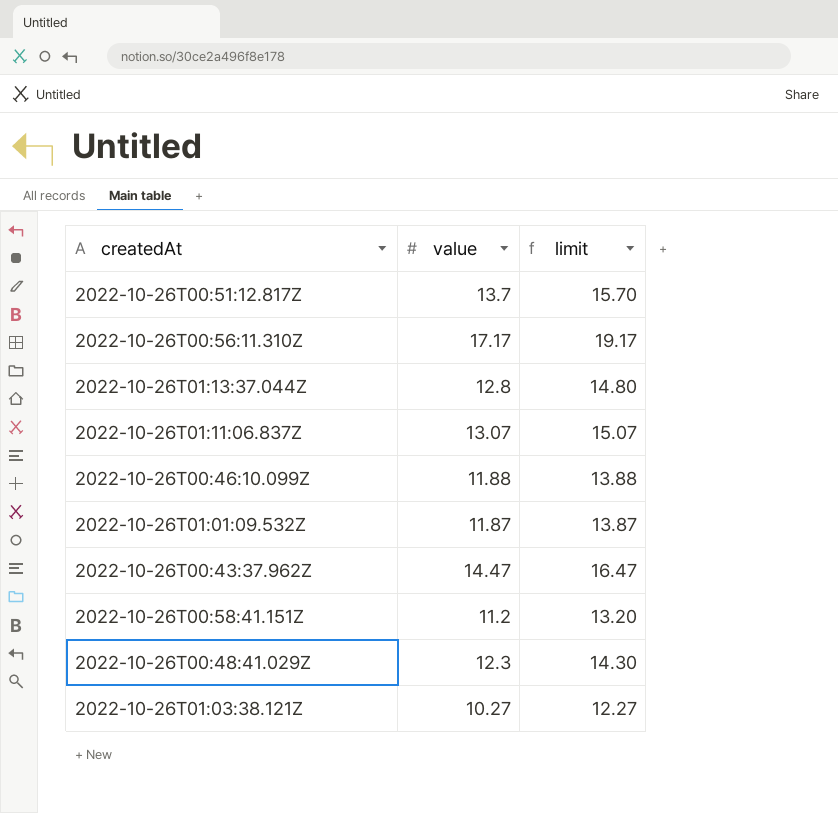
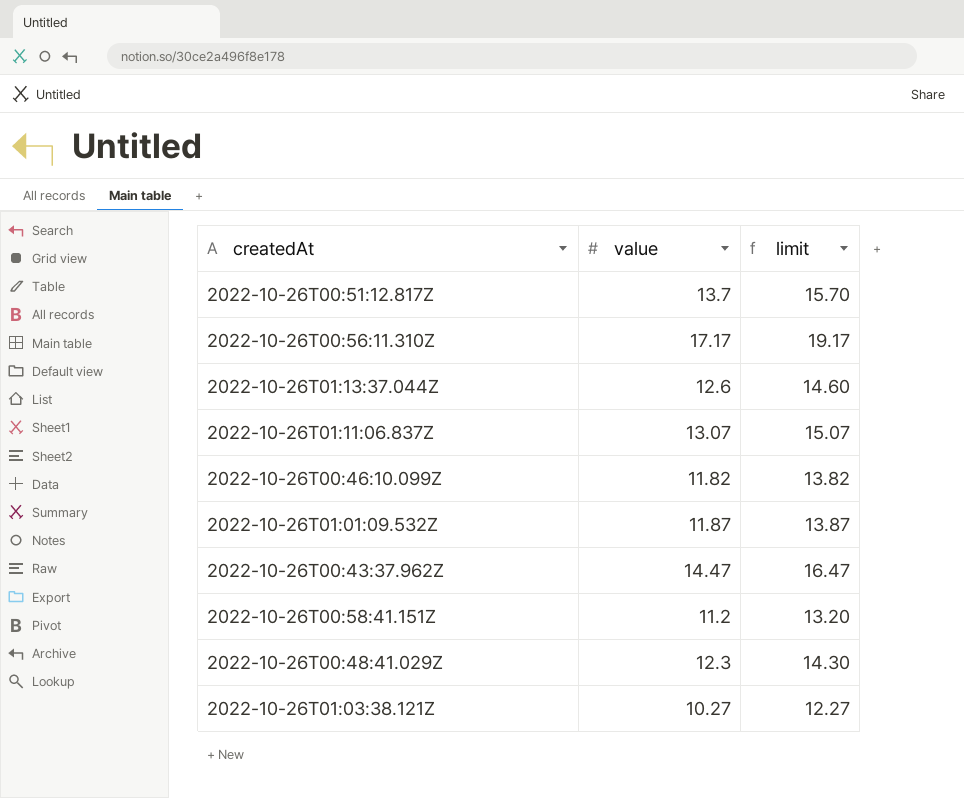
2022-10-26T01:13:37.044Z | value: 12.8 -> 12.6
2022-10-26T01:13:37.044Z | limit: 14.80 -> 14.60
2022-10-26T00:46:10.099Z | value: 11.88 -> 11.82
2022-10-26T00:46:10.099Z | limit: 13.88 -> 13.82

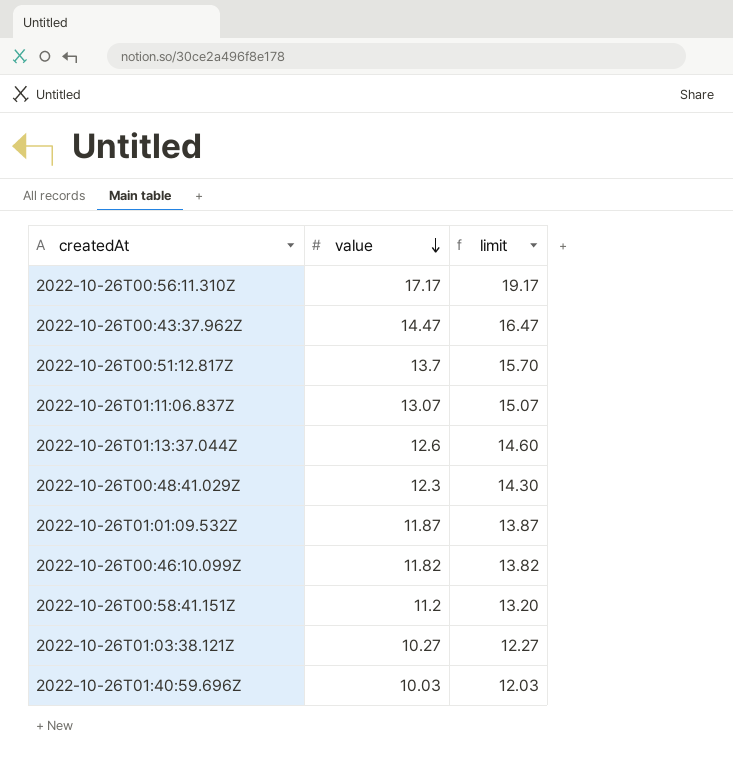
row order: none -> value descending
row 2022-10-26T01:40:59.696Z: none -> 10.03 | 12.03

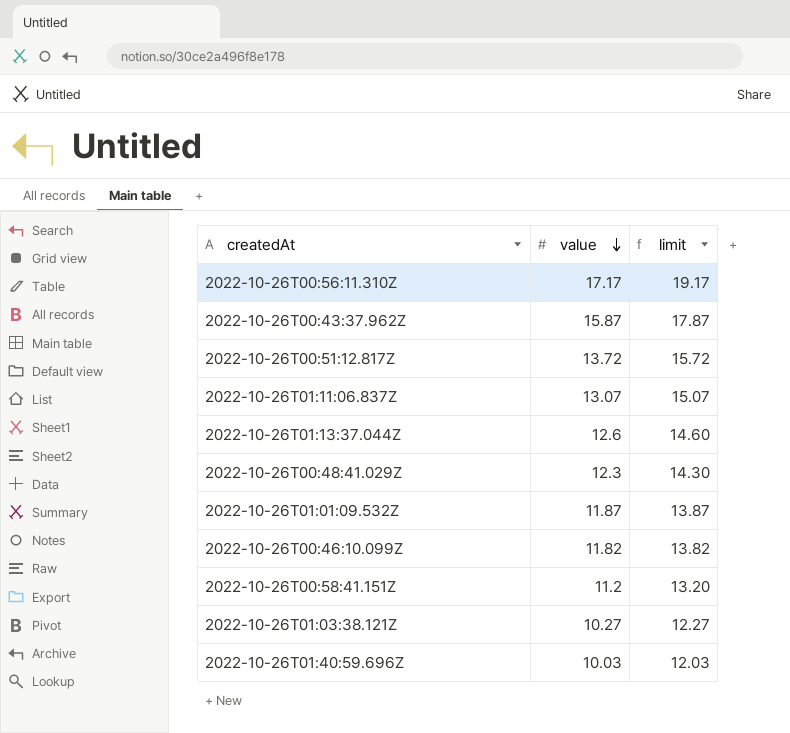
2022-10-26T00:43:37.962Z | value: 14.47 -> 15.87
2022-10-26T00:43:37.962Z | limit: 16.47 -> 17.87
2022-10-26T00:51:12.817Z | value: 13.7 -> 13.72
2022-10-26T00:51:12.817Z | limit: 15.70 -> 15.72

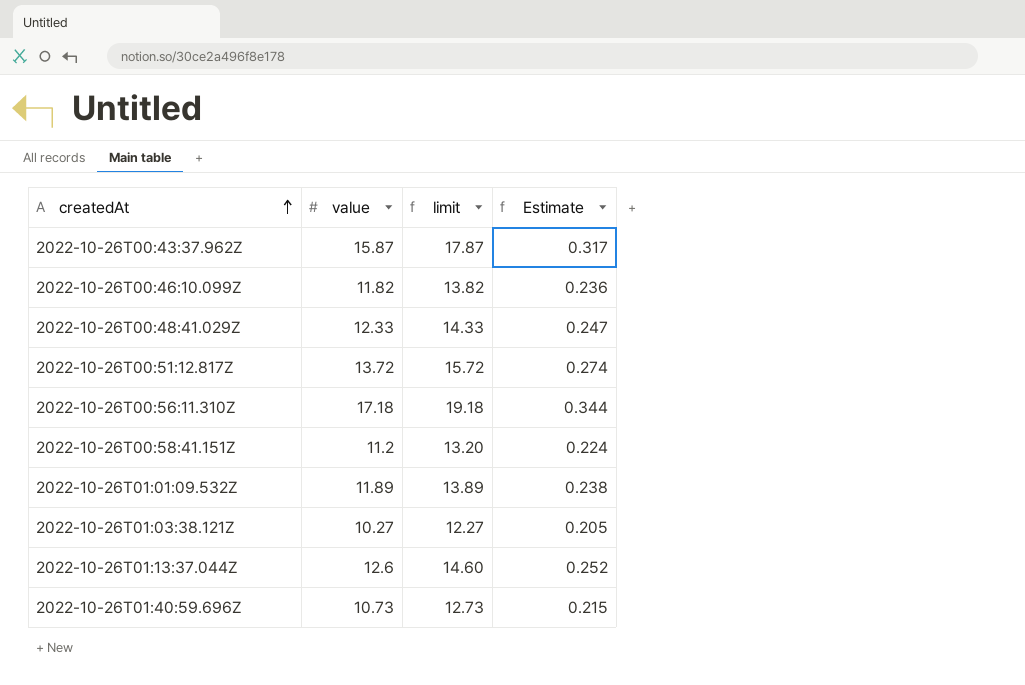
row order: value descending -> createdAt ascending
column Estimate | formula: none -> [value] * 0.02
row 2022-10-26T01:11:06.837Z: 13.07 | 15.07 -> none
2022-10-26T00:48:41.029Z | value: 12.3 -> 12.33
2022-10-26T00:48:41.029Z | limit: 14.30 -> 14.33
2022-10-26T00:56:11.310Z | value: 17.17 -> 17.18
2022-10-26T00:56:11.310Z | limit: 19.17 -> 19.18
2022-10-26T01:01:09.532Z | value: 11.87 -> 11.89
2022-10-26T01:01:09.532Z | limit: 13.87 -> 13.89
2022-10-26T01:40:59.696Z | value: 10.03 -> 10.73
2022-10-26T01:40:59.696Z | limit: 12.03 -> 12.73

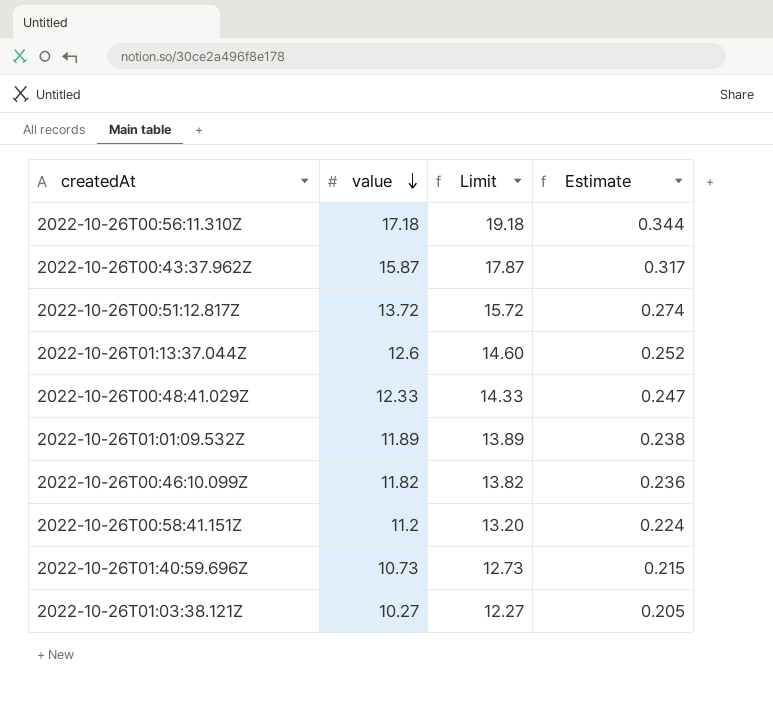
row order: createdAt ascending -> value descending
column name: limit -> Limit

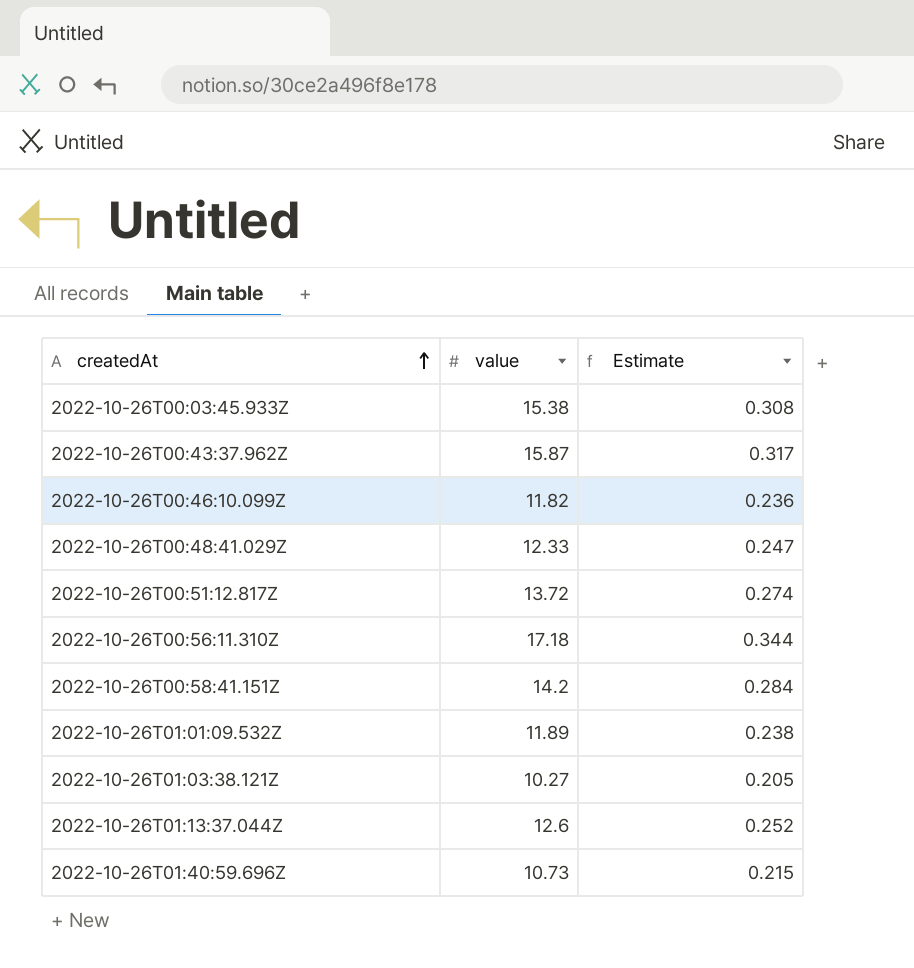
row order: value descending -> createdAt ascending
column Limit | formula: [value] + 2 -> none
row 2022-10-26T00:03:45.933Z: none -> 15.38 | 0.308
2022-10-26T00:58:41.151Z | value: 11.2 -> 14.2
2022-10-26T00:58:41.151Z | Estimate: 0.224 -> 0.284

